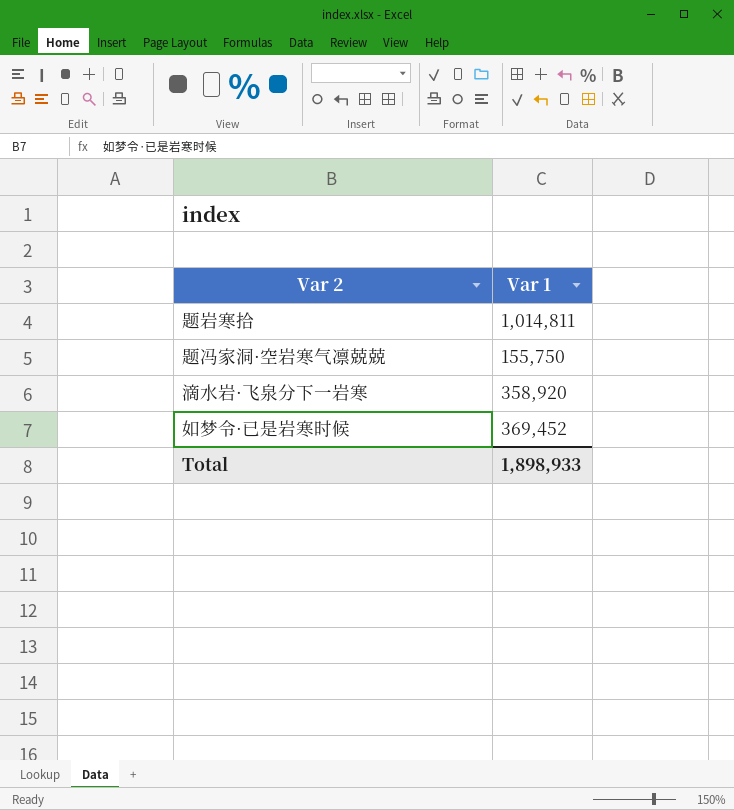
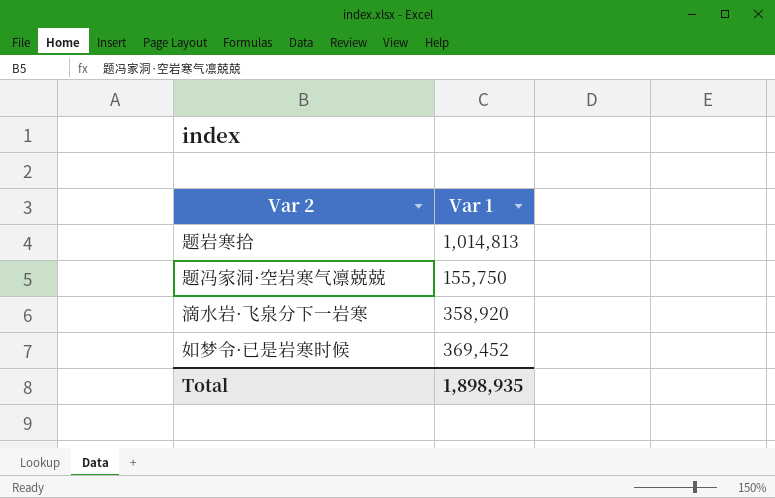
题岩寒拾 | Var 1: 1,014,811 -> 1,014,813
Total | Var 1: 1,898,933 -> 1,898,935

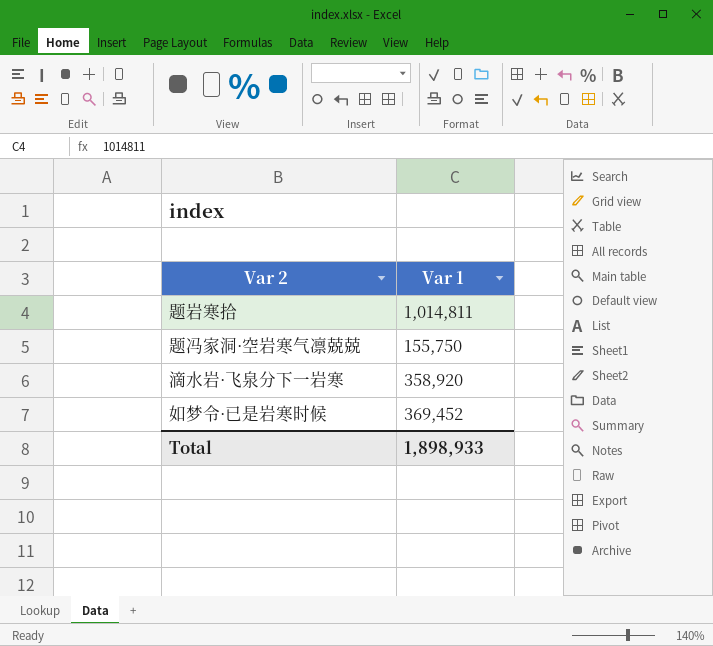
题岩寒拾 | Var 1: 1,014,813 -> 1,014,811
Total | Var 1: 1,898,935 -> 1,898,933

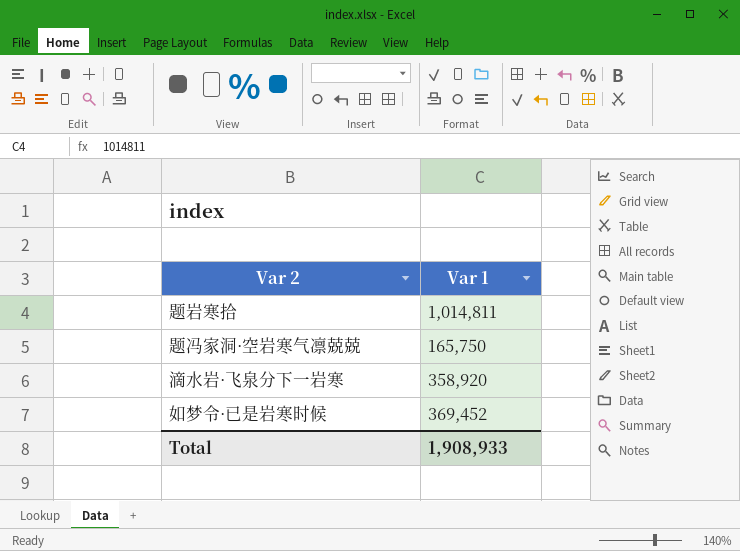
题冯家洞·空岩寒气凛兢兢 | Var 1: 155,750 -> 165,750
Total | Var 1: 1,898,933 -> 1,908,933

